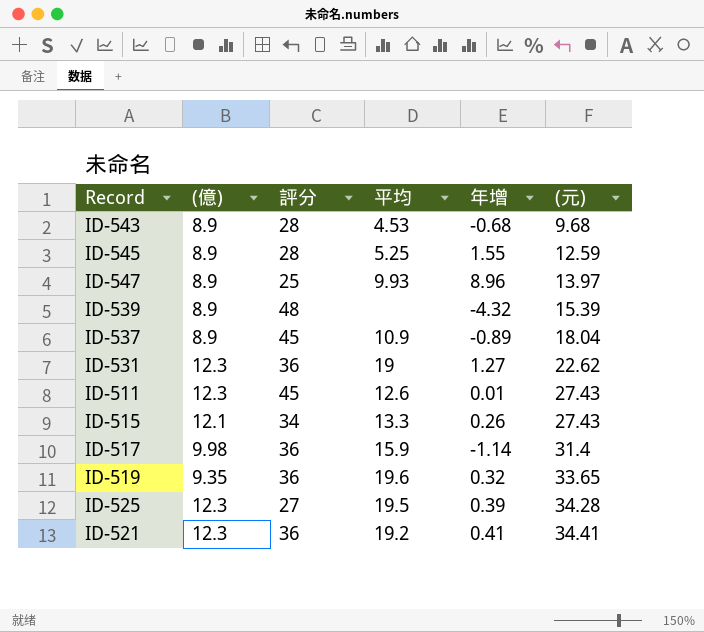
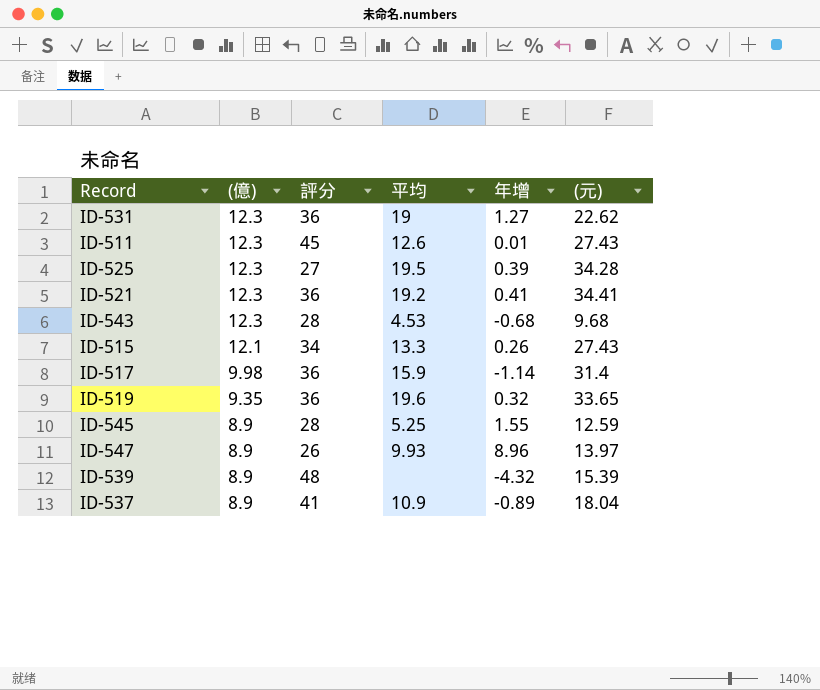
row order: (元) ascending -> (億) descending
ID-543 | (億): 8.9 -> 12.3
ID-547 | 評分: 25 -> 26
ID-537 | 評分: 45 -> 41

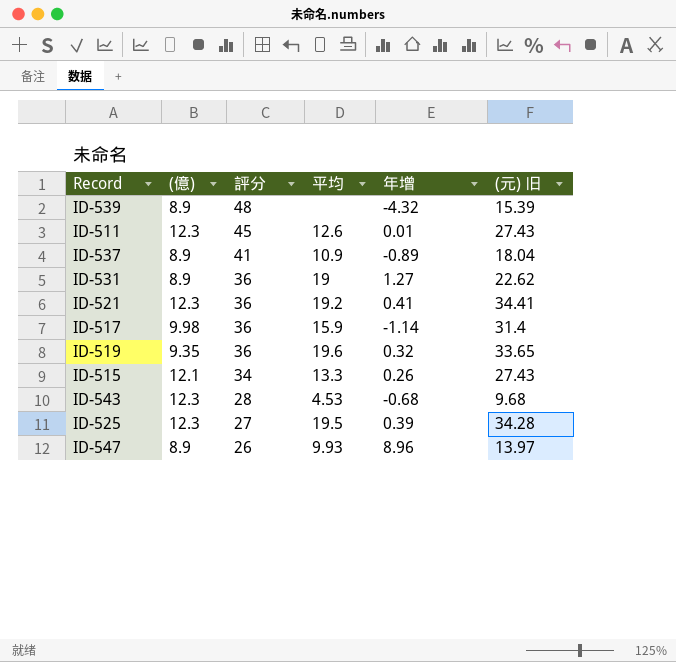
row order: (億) descending -> 評分 descending
column name: (元) -> (元) 旧
row ID-545: 8.9 | 28 | 5.25 | 1.55 | 12.59 -> none
ID-531 | (億): 12.3 -> 8.9

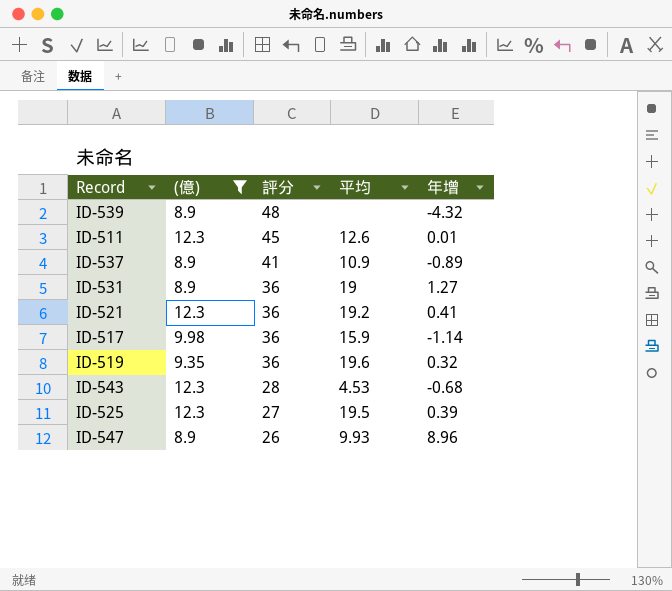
filter: none -> (億) != 12.1
column (元) 旧 | position: 6 -> none

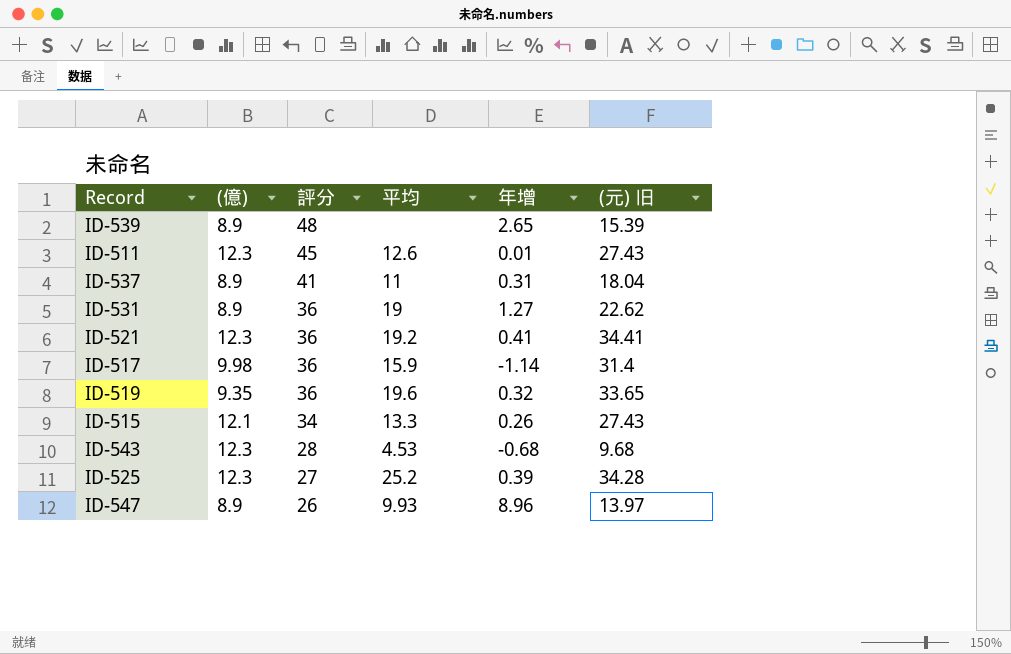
filter: (億) != 12.1 -> none
column (元) 旧 | position: none -> 6
ID-539 | 年增: -4.32 -> 2.65
ID-537 | 平均: 10.9 -> 11
ID-537 | 年增: -0.89 -> 0.31
ID-525 | 平均: 19.5 -> 25.2

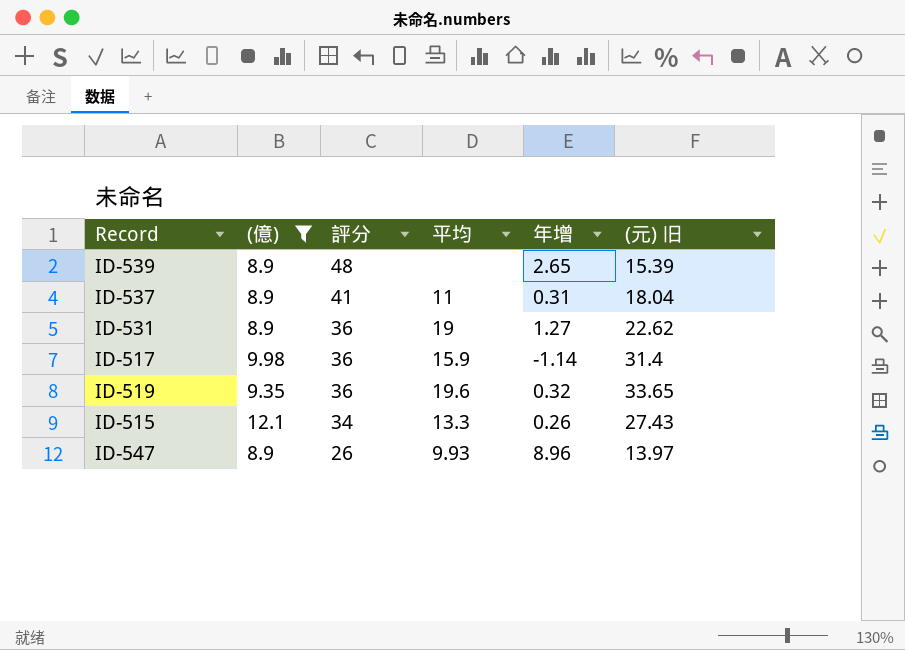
filter: none -> (億) != 12.3

